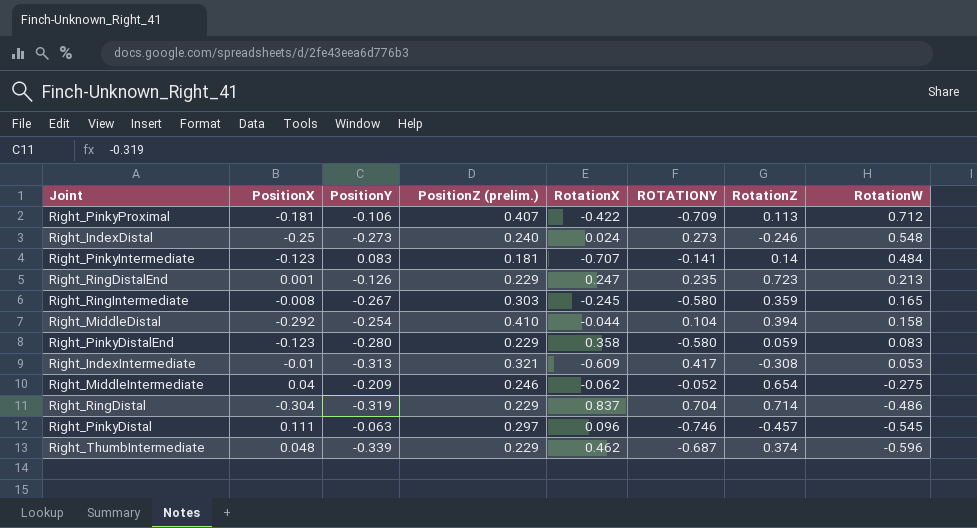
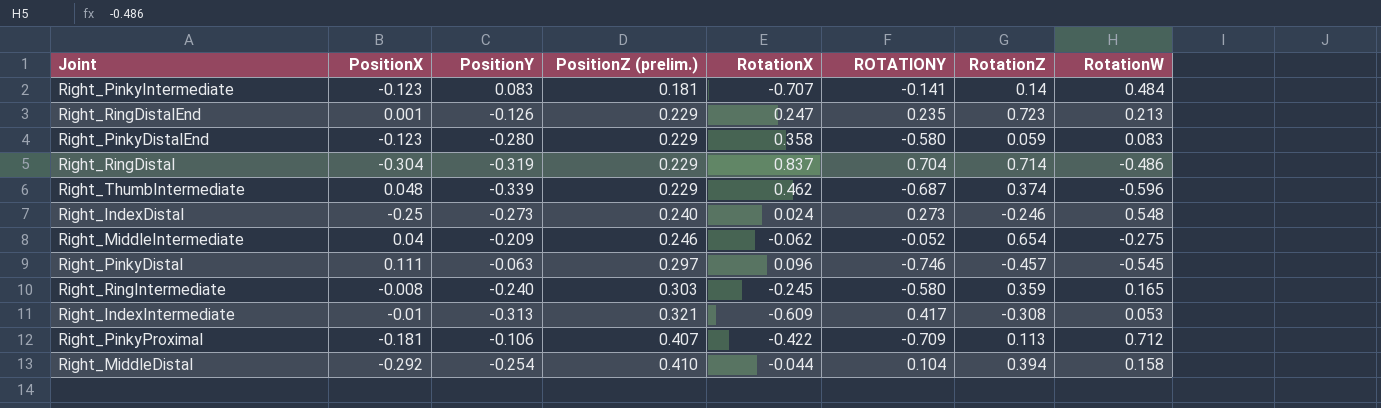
row order: RotationW descending -> PositionZ (prelim.) ascending
Right_RingIntermediate | PositionY: -0.267 -> -0.240

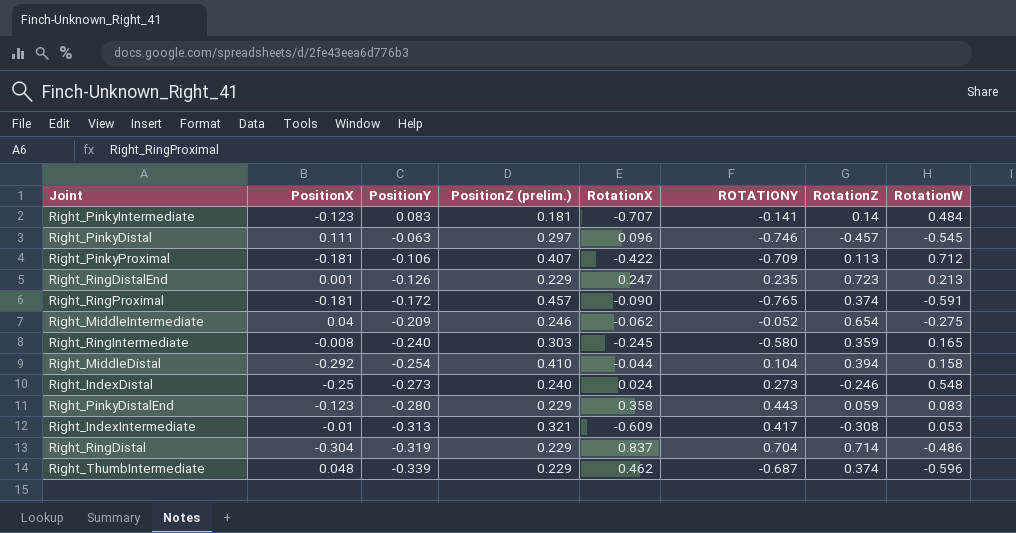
row order: PositionZ (prelim.) ascending -> PositionY descending
row Right_RingProximal: none -> -0.181 | -0.172 | 0.457 | -0.090 | -0.765 | 0.374 | -0.591
Right_PinkyDistalEnd | ROTATIONY: -0.580 -> 0.443

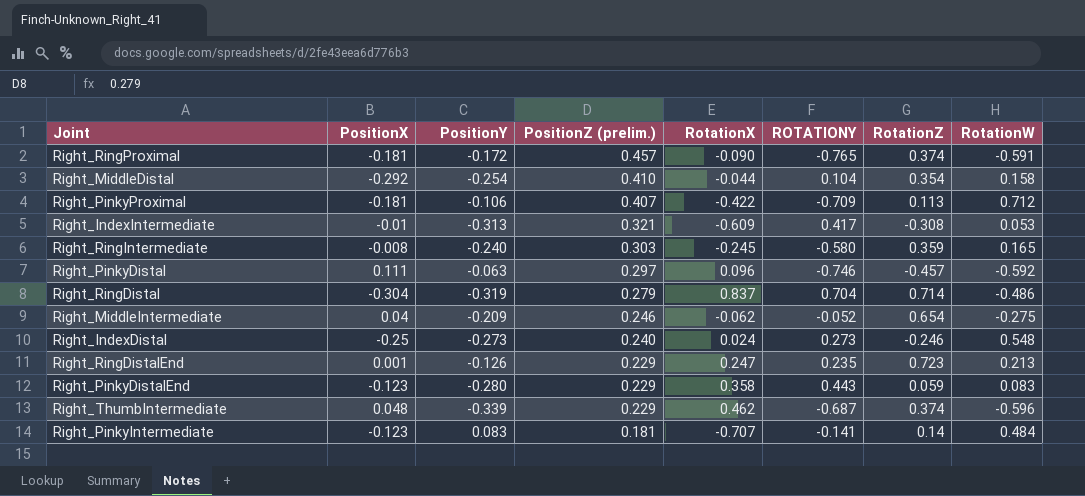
row order: PositionY descending -> PositionZ (prelim.) descending
Right_MiddleDistal | RotationZ: 0.394 -> 0.354
Right_PinkyDistal | RotationW: -0.545 -> -0.592
Right_RingDistal | PositionZ (prelim.): 0.229 -> 0.279

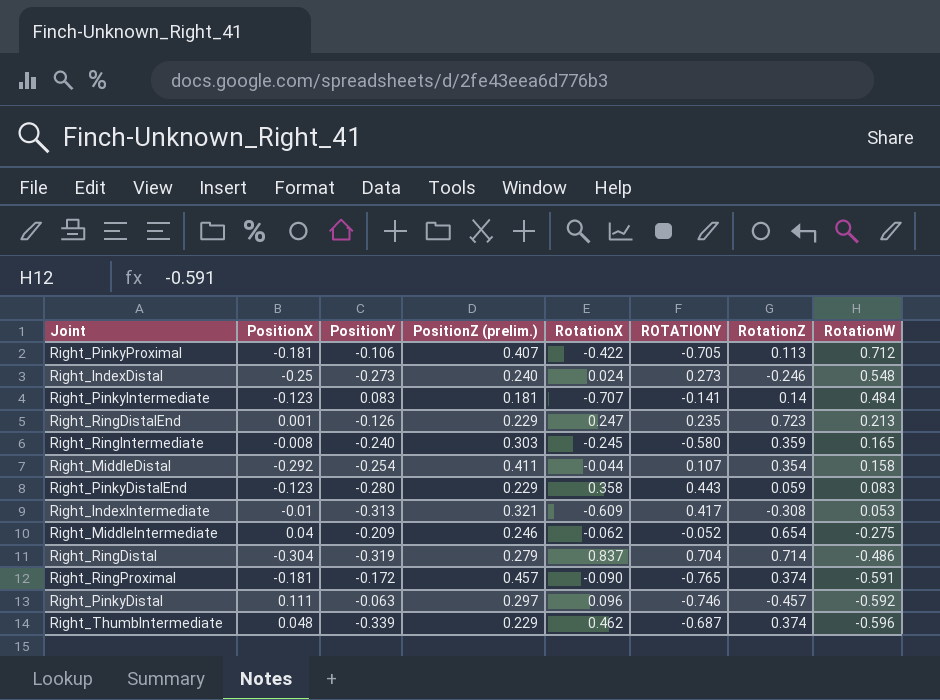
row order: PositionZ (prelim.) descending -> RotationW descending
Right_PinkyProximal | ROTATIONY: -0.709 -> -0.705
Right_MiddleDistal | PositionZ (prelim.): 0.410 -> 0.411
Right_MiddleDistal | ROTATIONY: 0.104 -> 0.107

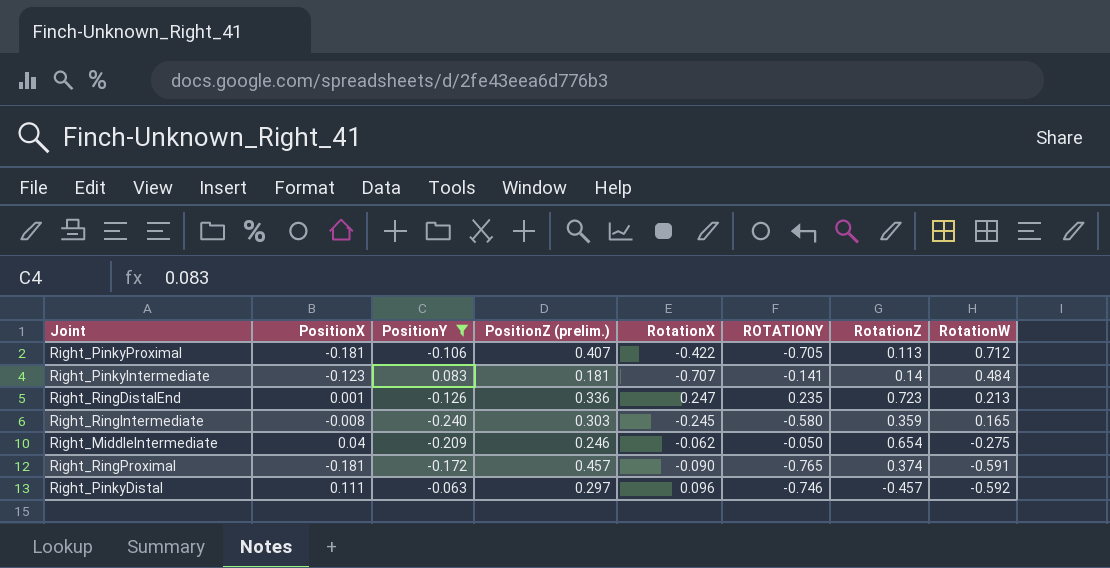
filter: none -> PositionY >= -0.240
Right_RingDistalEnd | PositionZ (prelim.): 0.229 -> 0.336
Right_MiddleIntermediate | ROTATIONY: -0.052 -> -0.050

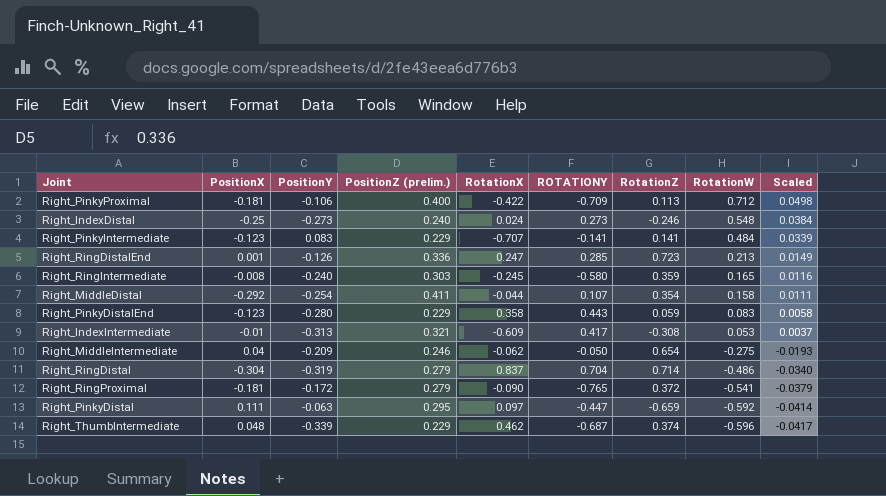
filter: PositionY >= -0.240 -> none
column Scaled | formula: none -> [RotationW] * 0.07
Right_PinkyProximal | PositionZ (prelim.): 0.407 -> 0.400
Right_PinkyProximal | ROTATIONY: -0.705 -> -0.709
Right_PinkyIntermediate | PositionZ (prelim.): 0.181 -> 0.229
Right_PinkyIntermediate | RotationZ: 0.14 -> 0.141
Right_RingDistalEnd | ROTATIONY: 0.235 -> 0.285
Right_RingProximal | PositionZ (prelim.): 0.457 -> 0.279
Right_RingProximal | RotationZ: 0.374 -> 0.372
Right_RingProximal | RotationW: -0.591 -> -0.541
Right_PinkyDistal | PositionZ (prelim.): 0.297 -> 0.295
Right_PinkyDistal | RotationX: 0.096 -> 0.097
Right_PinkyDistal | ROTATIONY: -0.746 -> -0.447
Right_PinkyDistal | RotationZ: -0.457 -> -0.659

